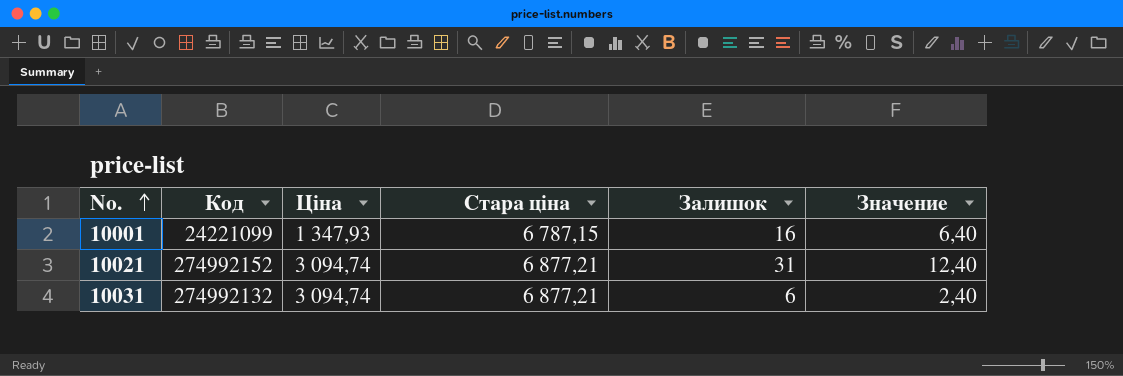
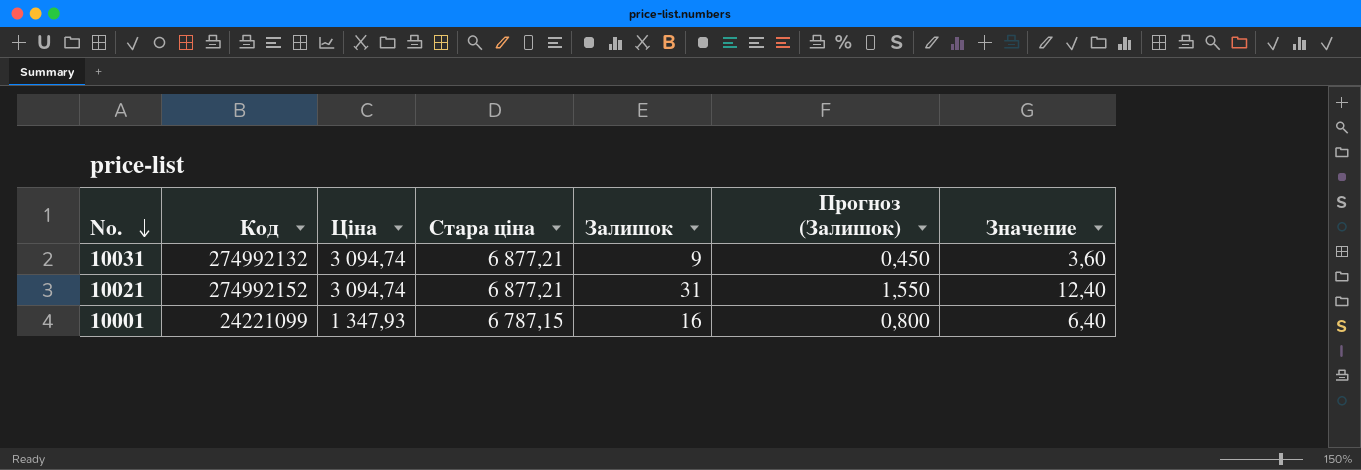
row order: No. ascending -> No. descending
column Прогноз (Залишок) | formula: none -> [Залишок] * 0,05
10031 | Залишок: 6 -> 9
10031 | Значение: 2,40 -> 3,60

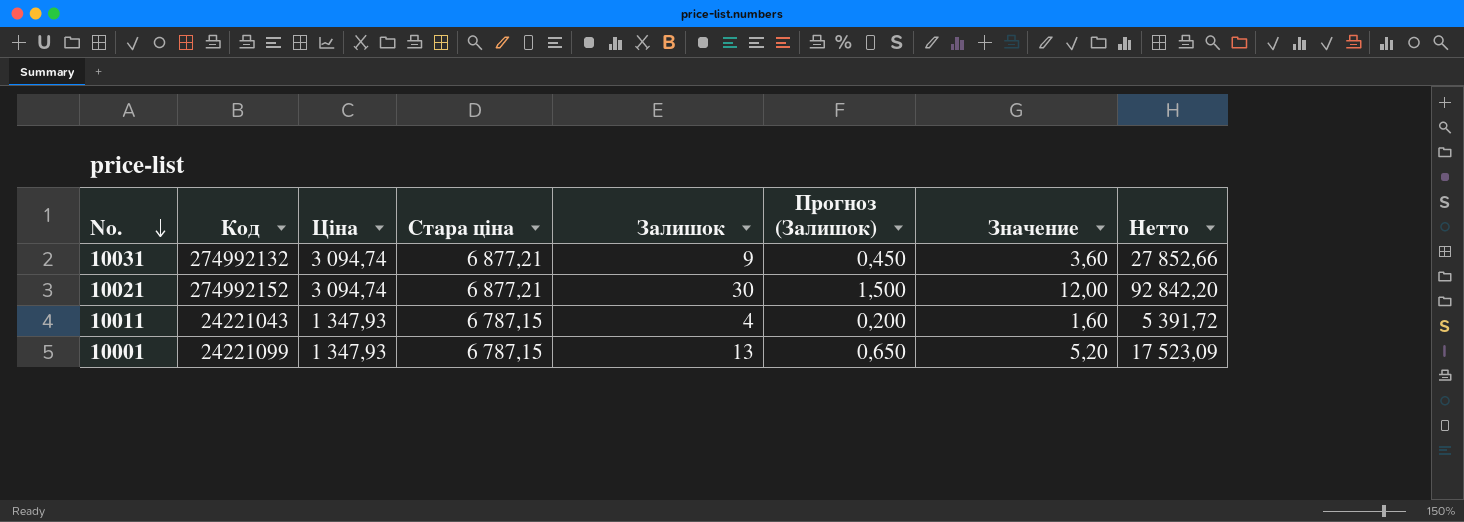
column Нетто | formula: none -> [Ціна] * [Залишок]
10021 | Залишок: 31 -> 30
10021 | Прогноз (Залишок): 1,550 -> 1,500
10021 | Значение: 12,40 -> 12,00
row 10011: none -> 24221043 | 1 347,93 | 6 787,15 | 4 | 0,200 | 1,60 | 5 391,72
10001 | Залишок: 16 -> 13
10001 | Прогноз (Залишок): 0,800 -> 0,650
10001 | Значение: 6,40 -> 5,20

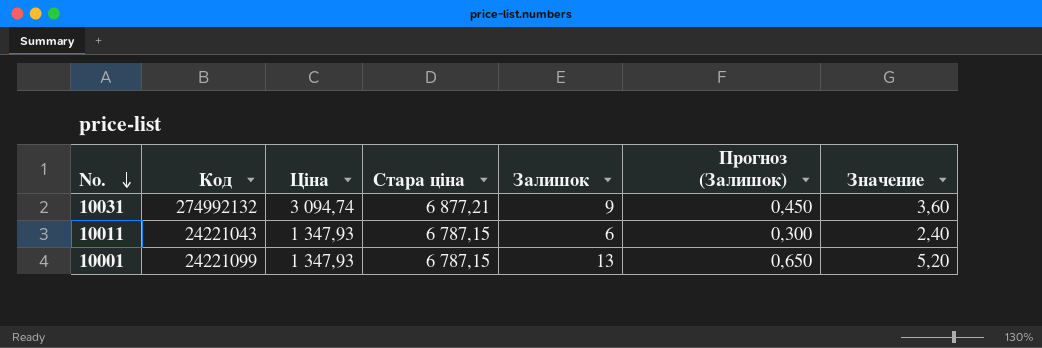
column Нетто | formula: [Ціна] * [Залишок] -> none
row 10021: 274992152 | 3 094,74 | 6 877,21 | 30 | 1,500 | 12,00 | 92 842,20 -> none
10011 | Залишок: 4 -> 6
10011 | Прогноз (Залишок): 0,200 -> 0,300
10011 | Значение: 1,60 -> 2,40

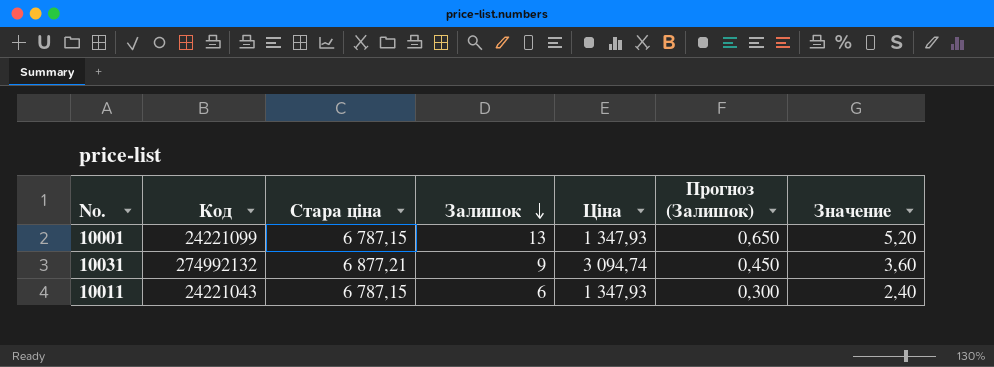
row order: No. descending -> Залишок descending
column Ціна | position: 3 -> 5

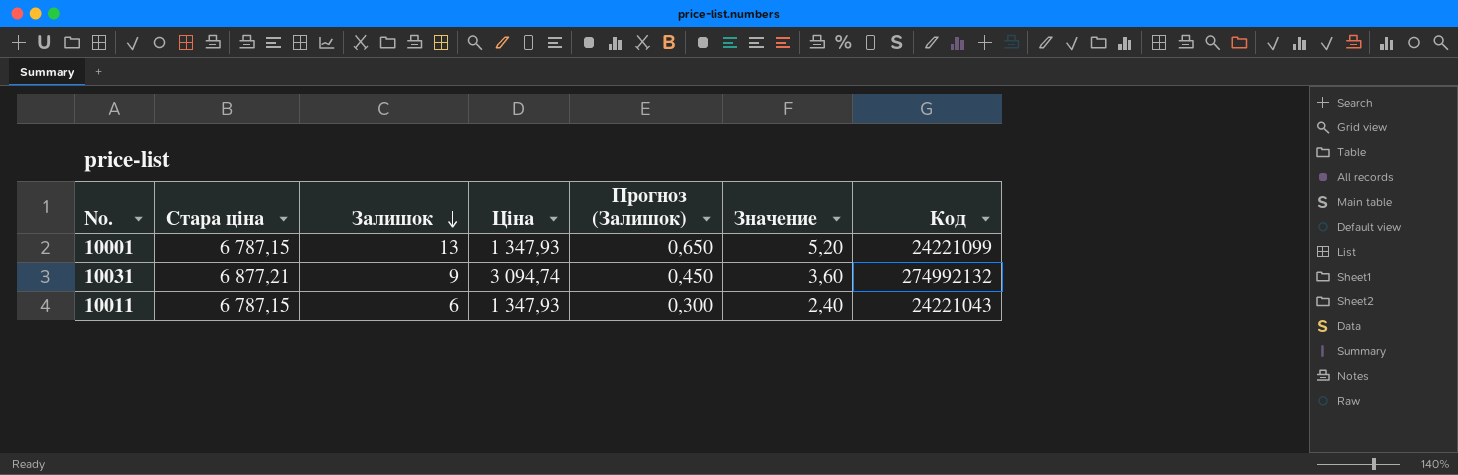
column Код | position: 2 -> 7

